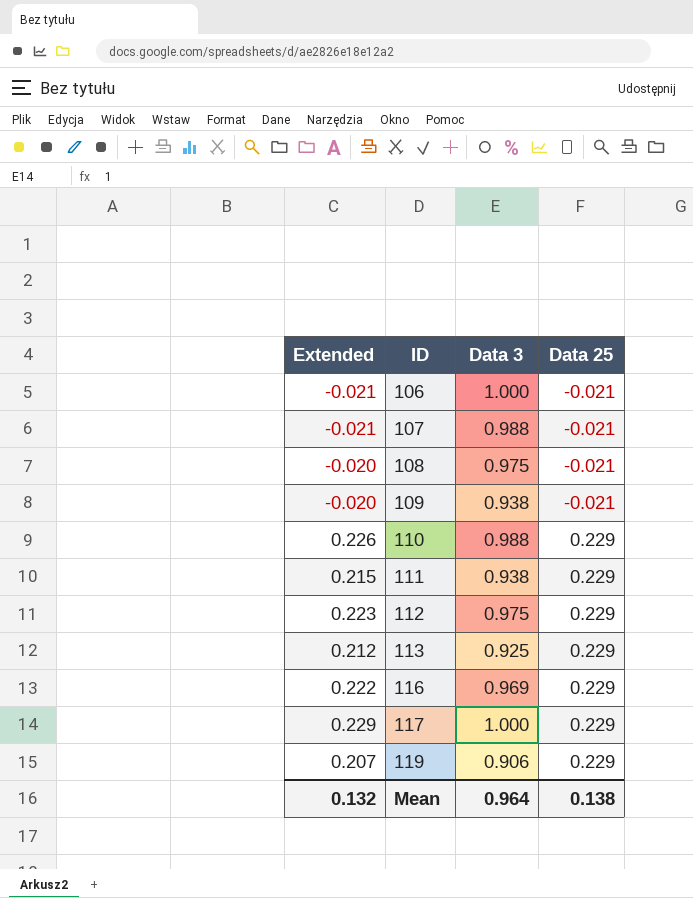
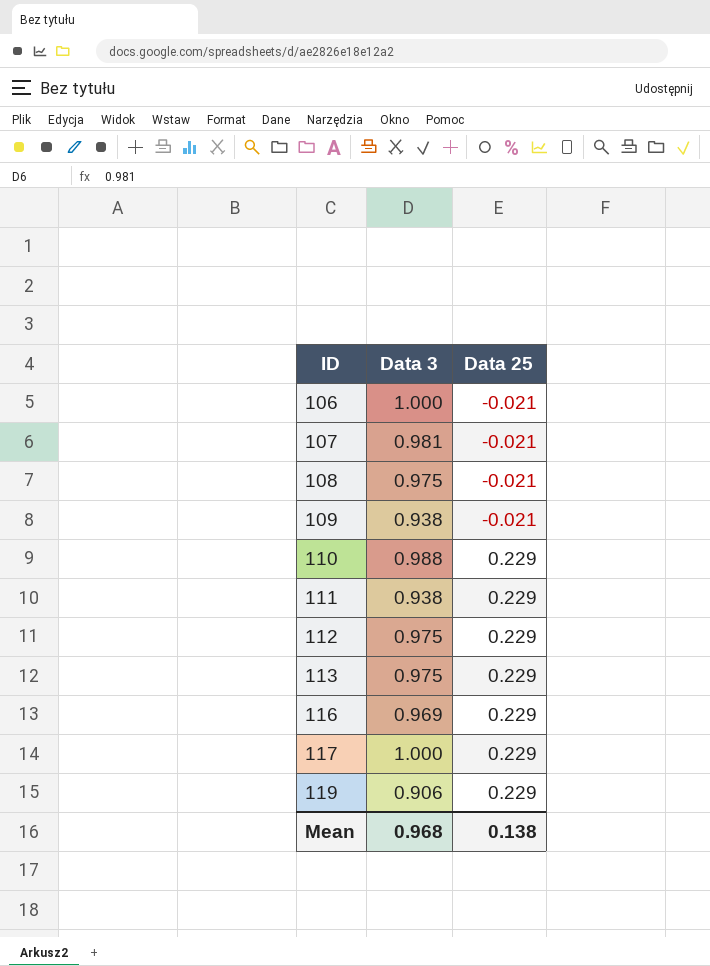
column Extended | formula: [Data 3] * [Data 25] -> none
107 | Data 3: 0.988 -> 0.981
113 | Data 3: 0.925 -> 0.975
Mean | Data 3: 0.964 -> 0.968

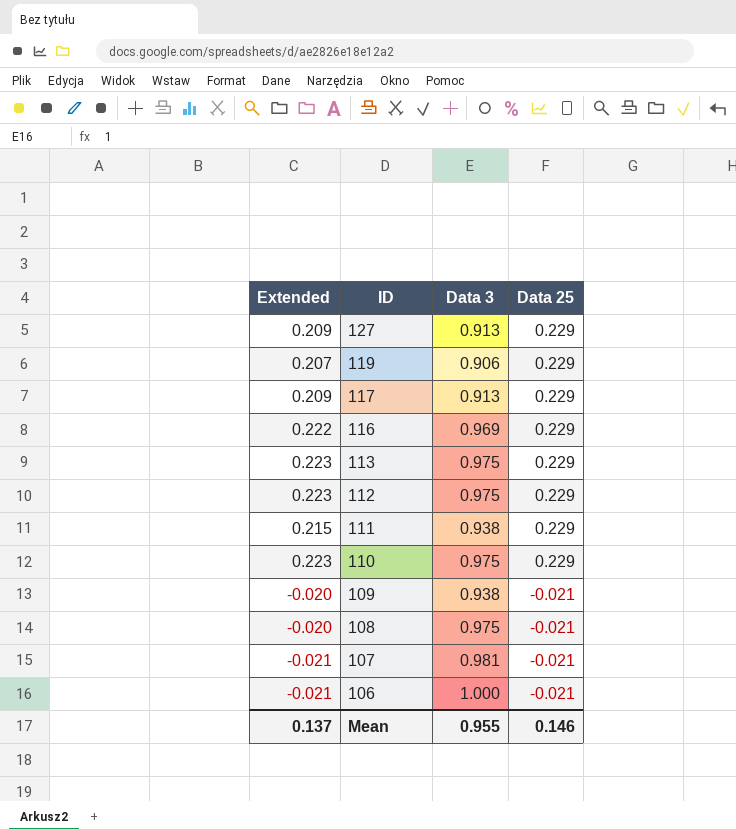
row order: ID ascending -> ID descending
column Extended | formula: none -> [Data 3] * [Data 25]
row 127: none -> 0.209 | 0.913 | 0.229
117 | Data 3: 1.000 -> 0.913
110 | Data 3: 0.988 -> 0.975
Mean | Data 3: 0.968 -> 0.955
Mean | Data 25: 0.138 -> 0.146

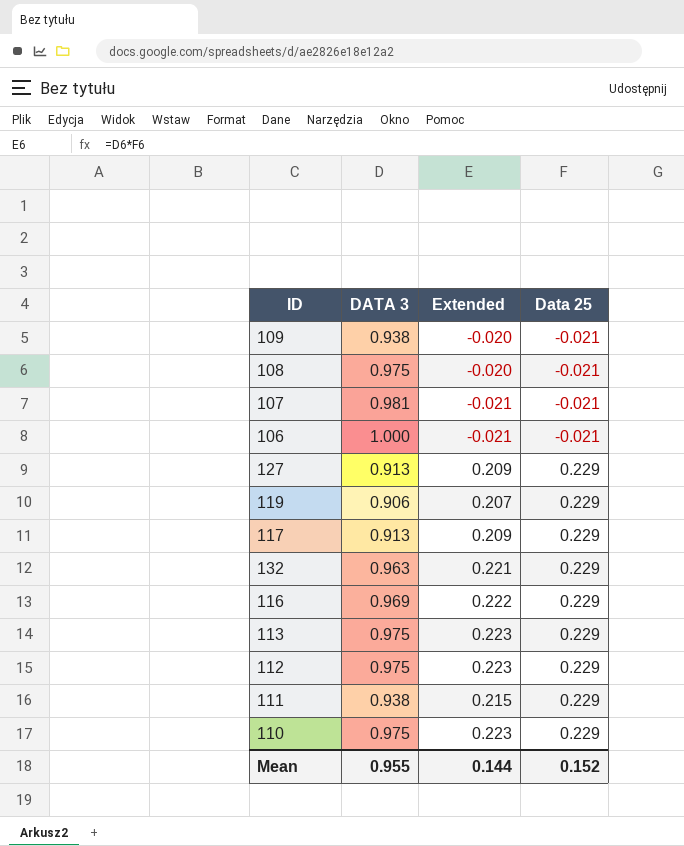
row order: ID descending -> Data 25 ascending
column name: Data 3 -> DATA 3
column Extended | position: 1 -> 3
row 132: none -> 0.963 | 0.221 | 0.229
Mean | Extended: 0.137 -> 0.144
Mean | Data 25: 0.146 -> 0.152

